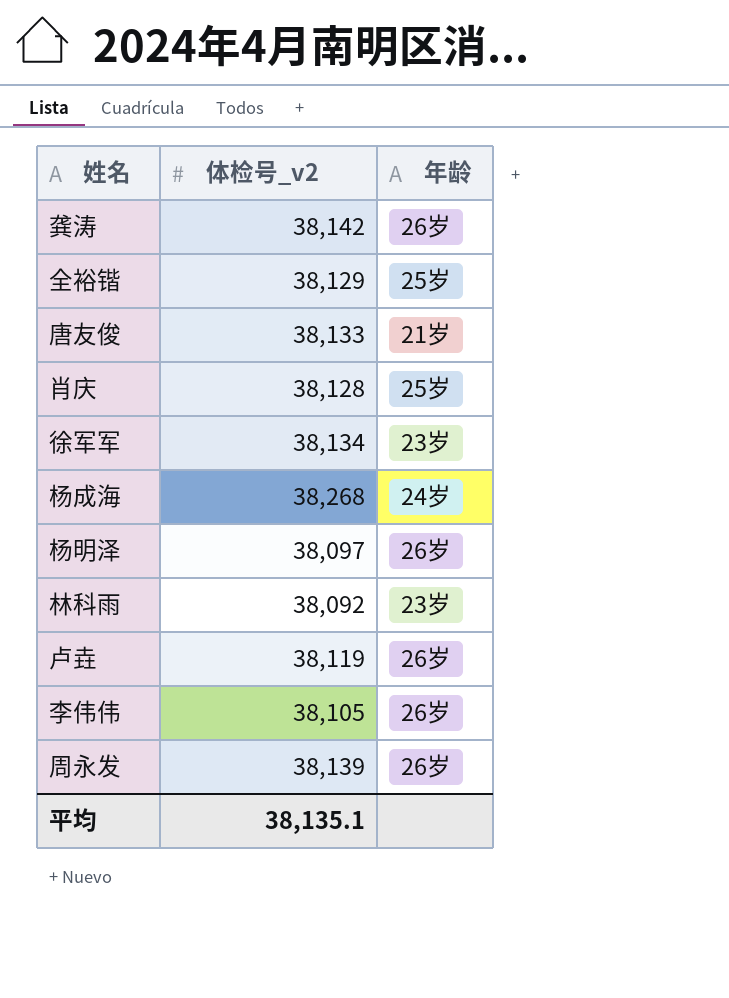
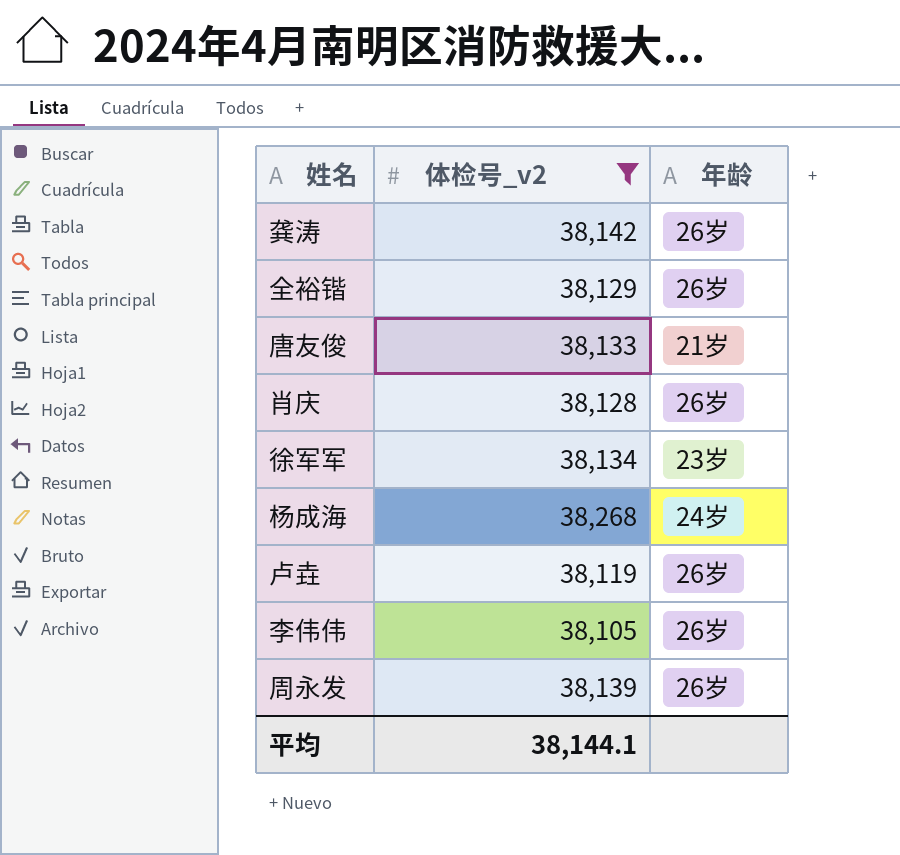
filter: none -> 体检号_v2 >= 38,105
全裕锴 | 年龄: 25岁 -> 26岁
肖庆 | 年龄: 25岁 -> 26岁
平均 | 体检号_v2: 38,135.1 -> 38,144.1

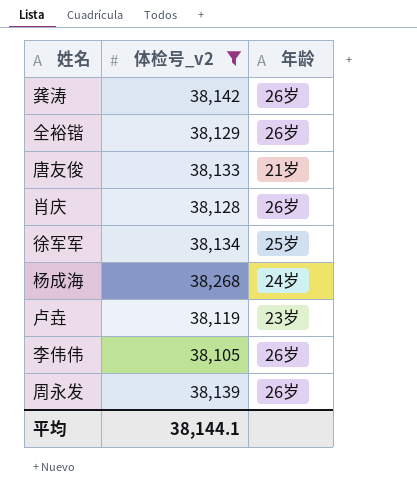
徐军军 | 年龄: 23岁 -> 25岁
卢垚 | 年龄: 26岁 -> 23岁

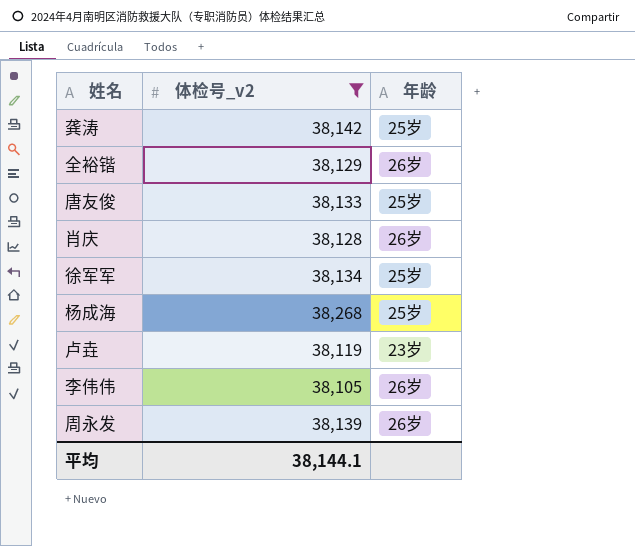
龚涛 | 年龄: 26岁 -> 25岁
唐友俊 | 年龄: 21岁 -> 25岁
杨成海 | 年龄: 24岁 -> 25岁

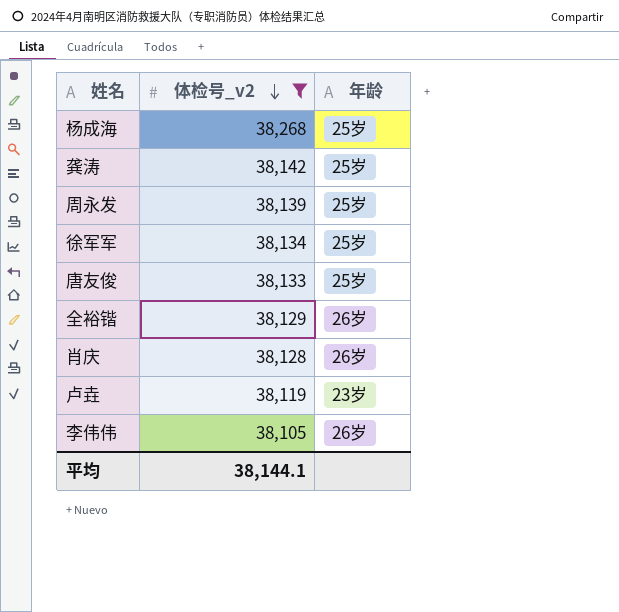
row order: none -> 体检号_v2 descending
周永发 | 年龄: 26岁 -> 25岁

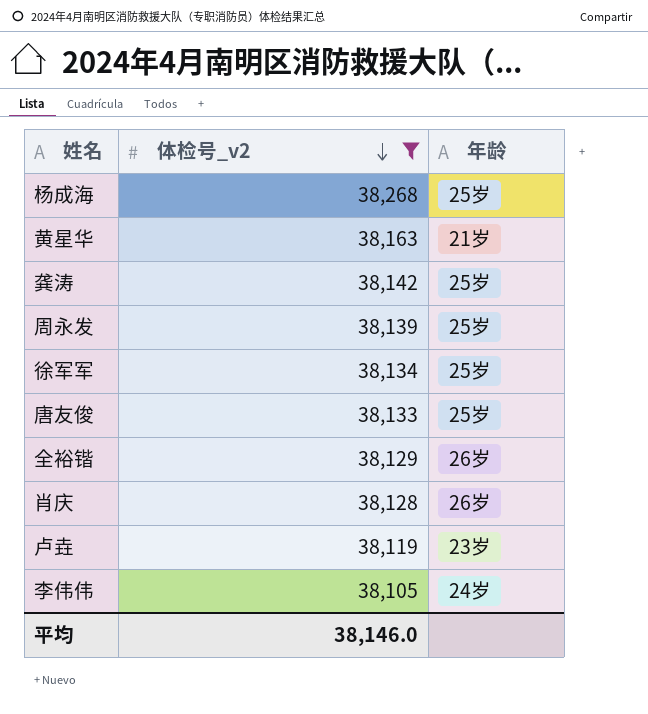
row 黄星华: none -> 38,163 | 21岁
李伟伟 | 年龄: 26岁 -> 24岁
平均 | 体检号_v2: 38,144.1 -> 38,146.0

